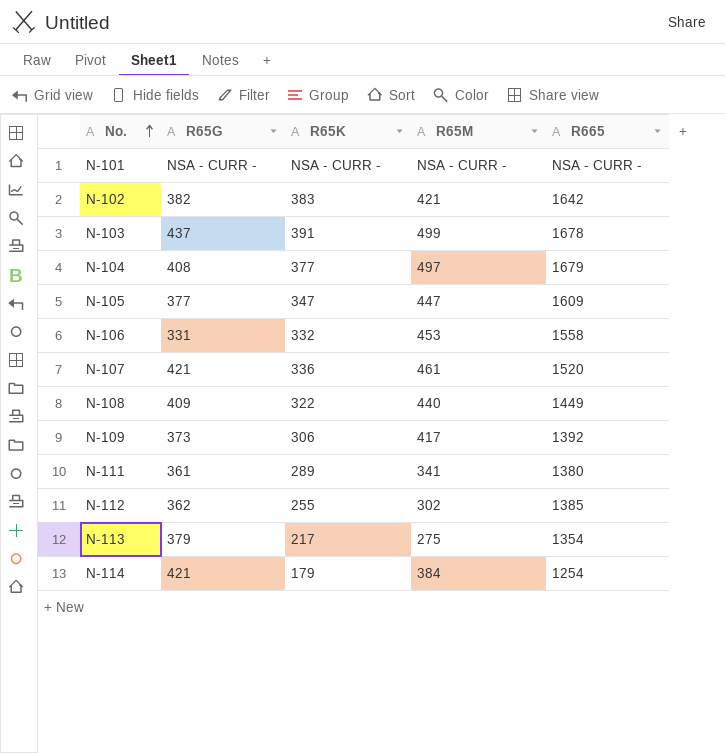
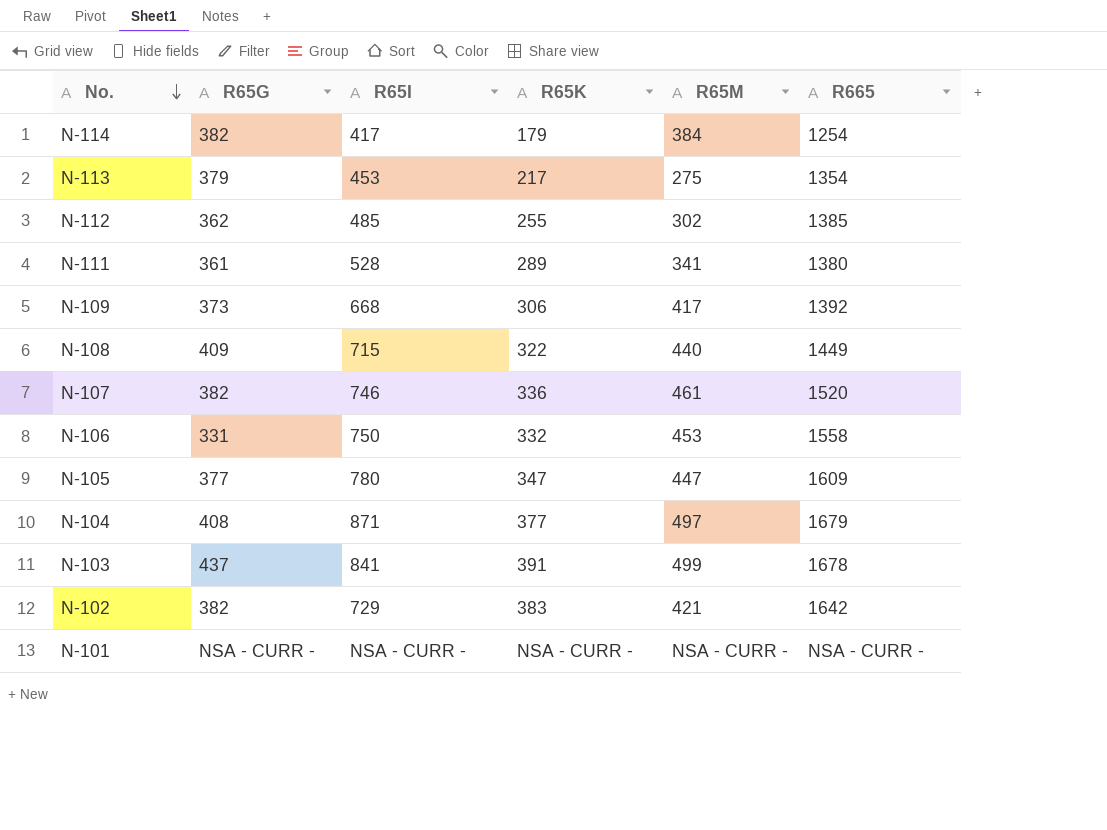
row order: No. ascending -> No. descending
column R65I | position: none -> 3
N-114 | R65G: 421 -> 382
N-107 | R65G: 421 -> 382

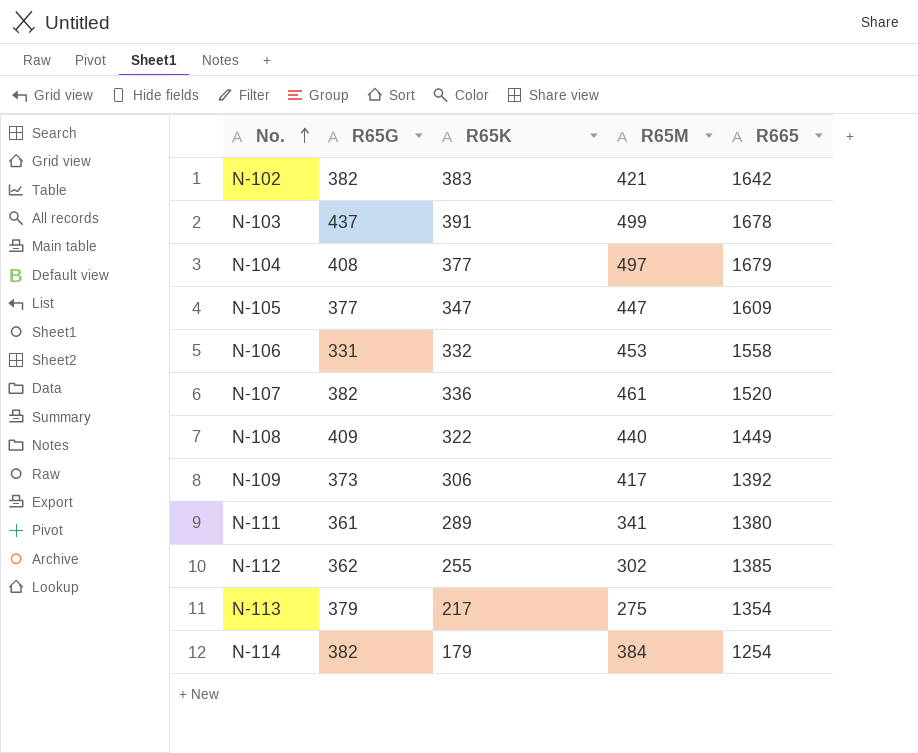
row order: No. descending -> No. ascending
column R65I | position: 3 -> none
row N-101: NSA - CURR - | NSA - CURR - | NSA - CURR - | NSA - CURR - | NSA - CURR - -> none

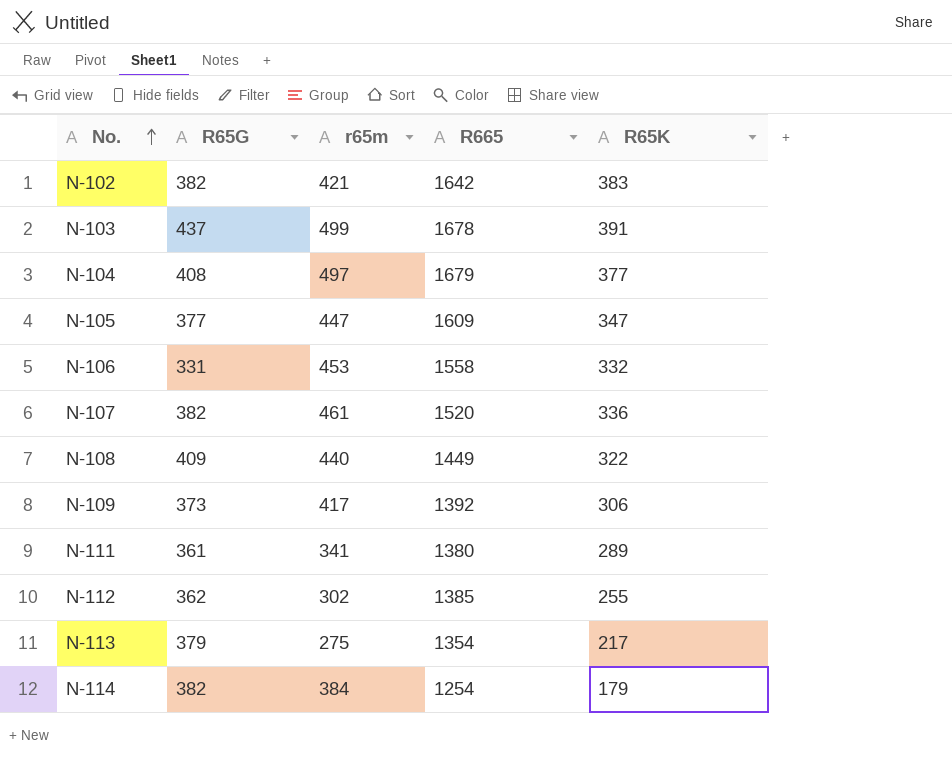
column name: R65M -> r65m
column R65K | position: 3 -> 5

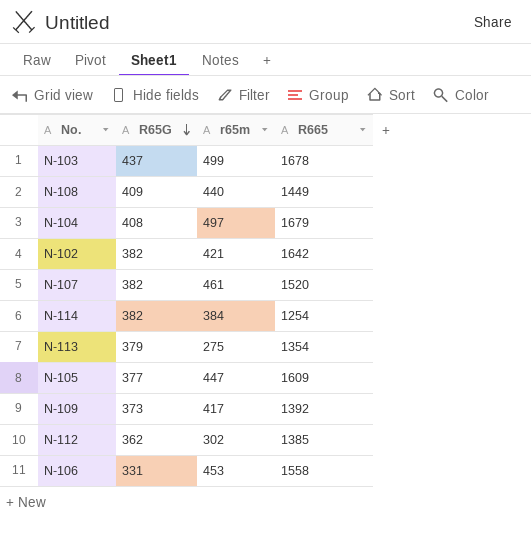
row order: No. ascending -> R65G descending
column R65K | position: 5 -> none
row N-111: 361 | 341 | 1380 | 289 -> none

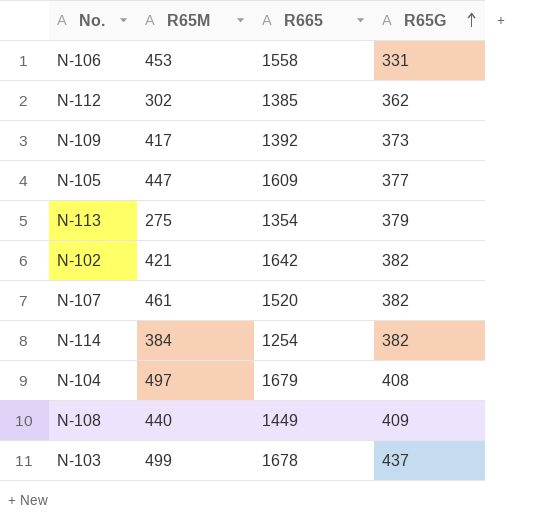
row order: R65G descending -> R65G ascending
column name: r65m -> R65M
column R65G | position: 2 -> 4

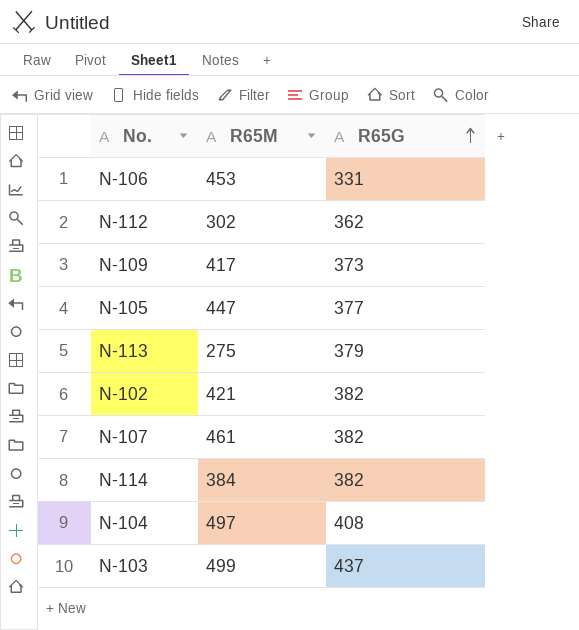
column R665 | position: 3 -> none
row N-108: 440 | 1449 | 409 -> none

